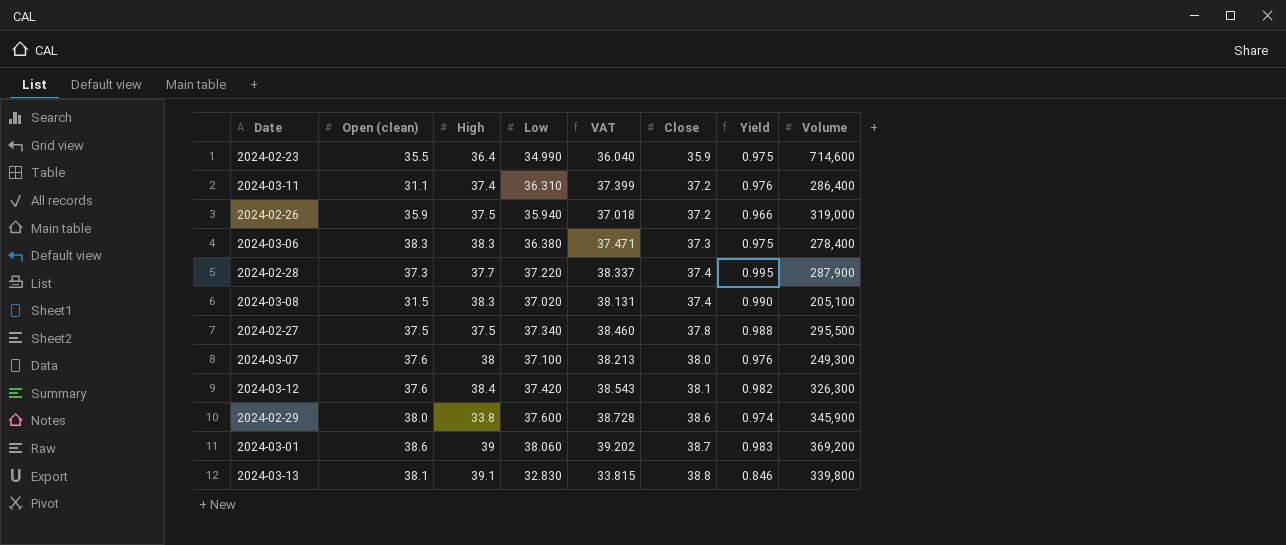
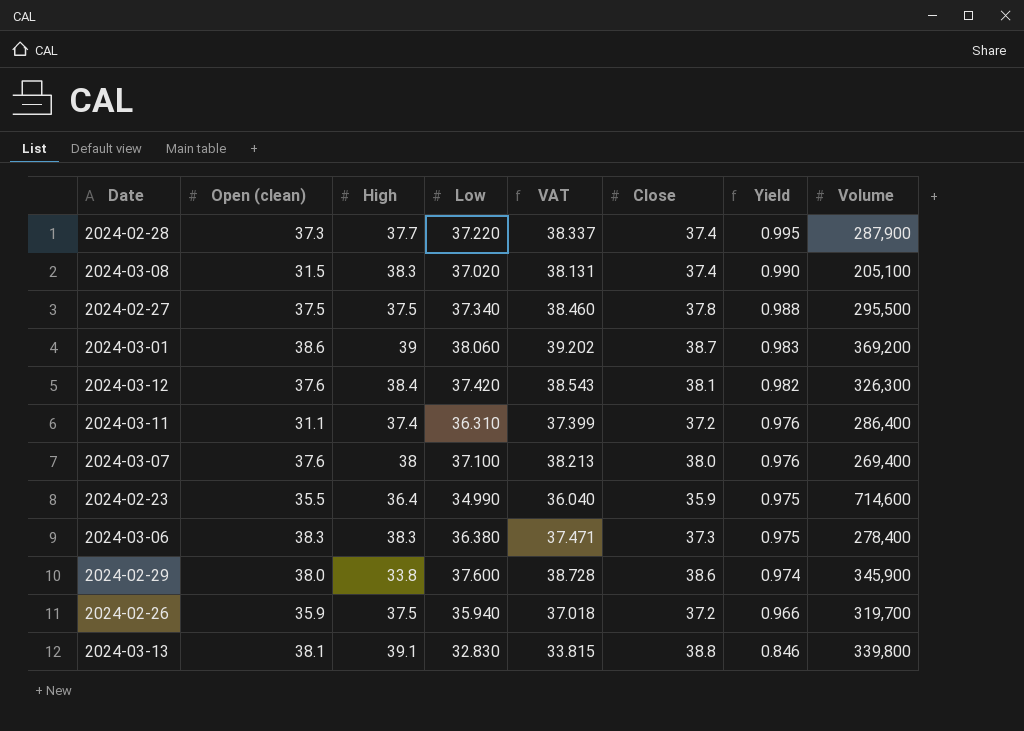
row order: Close ascending -> Yield descending
2024-03-07 | Volume: 249,300 -> 269,400
2024-02-26 | Volume: 319,000 -> 319,700

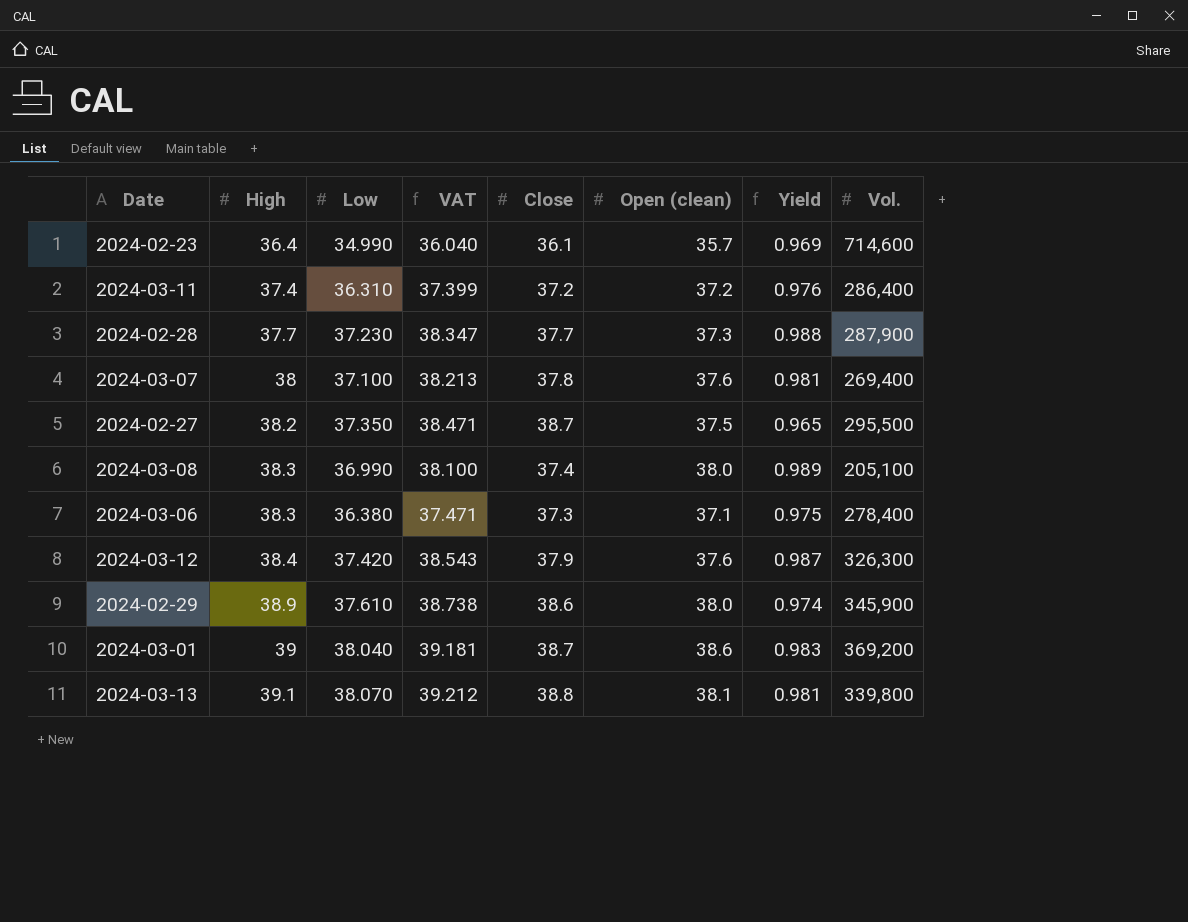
row order: Yield descending -> High ascending
column Open (clean) | position: 2 -> 6
column name: Volume -> Vol.
row 2024-02-26: 35.9 | 37.5 | 35.940 | 37.018 | 37.2 | 0.966 | 319,700 -> none
2024-02-23 | Close: 35.9 -> 36.1
2024-02-23 | Open (clean): 35.5 -> 35.7
2024-02-23 | Yield: 0.975 -> 0.969
2024-03-11 | Open (clean): 31.1 -> 37.2
2024-02-28 | Low: 37.220 -> 37.230
2024-02-28 | VAT: 38.337 -> 38.347
2024-02-28 | Close: 37.4 -> 37.7
2024-02-28 | Yield: 0.995 -> 0.988
2024-03-07 | Close: 38.0 -> 37.8
2024-03-07 | Yield: 0.976 -> 0.981
2024-02-27 | High: 37.5 -> 38.2
2024-02-27 | Low: 37.340 -> 37.350
2024-02-27 | VAT: 38.460 -> 38.471
2024-02-27 | Close: 37.8 -> 38.7
2024-02-27 | Yield: 0.988 -> 0.965
2024-03-08 | Low: 37.020 -> 36.990
2024-03-08 | VAT: 38.131 -> 38.100
2024-03-08 | Open (clean): 31.5 -> 38.0
2024-03-08 | Yield: 0.990 -> 0.989
2024-03-06 | Open (clean): 38.3 -> 37.1
2024-03-12 | Close: 38.1 -> 37.9
2024-03-12 | Yield: 0.982 -> 0.987
2024-02-29 | High: 33.8 -> 38.9
2024-02-29 | Low: 37.600 -> 37.610
2024-02-29 | VAT: 38.728 -> 38.738
2024-03-01 | Low: 38.060 -> 38.040
2024-03-01 | VAT: 39.202 -> 39.181
2024-03-13 | Low: 32.830 -> 38.070
2024-03-13 | VAT: 33.815 -> 39.212
2024-03-13 | Yield: 0.846 -> 0.981

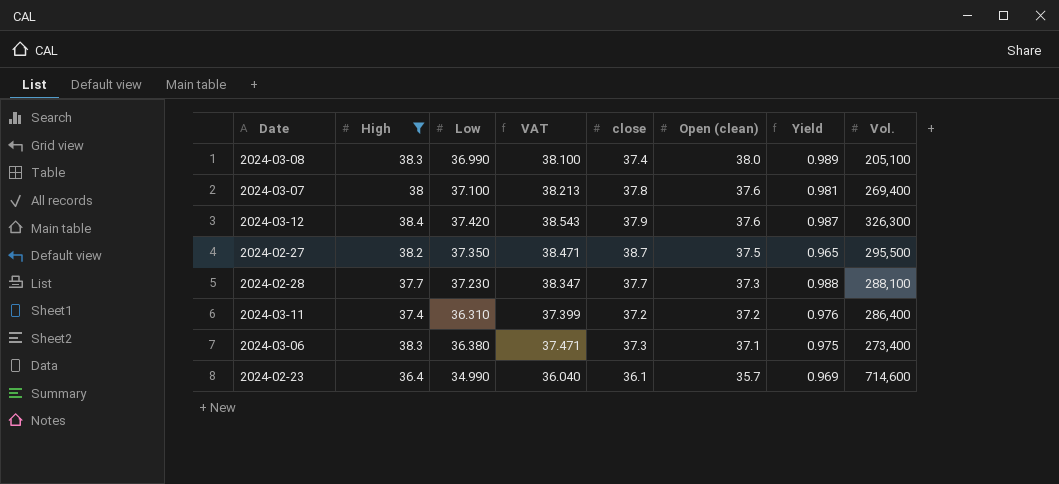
filter: none -> High <= 38.4
row order: High ascending -> Open (clean) descending
column name: Close -> close
2024-02-28 | Vol.: 287,900 -> 288,100
2024-03-06 | Vol.: 278,400 -> 273,400

